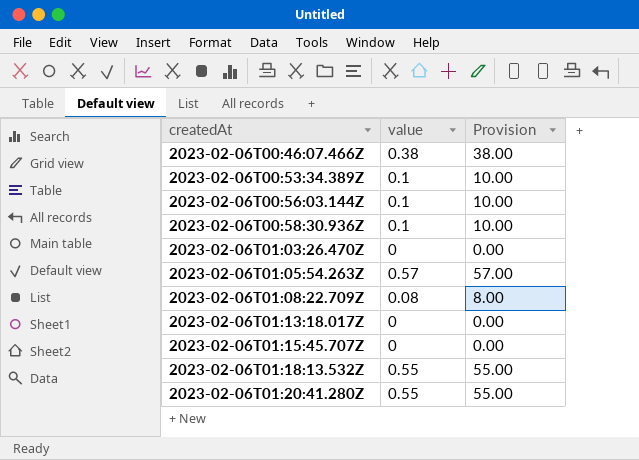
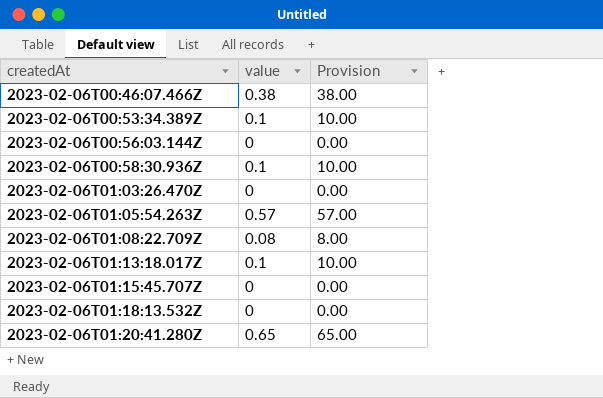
2023-02-06T00:56:03.144Z | value: 0.1 -> 0
2023-02-06T00:56:03.144Z | Provision: 10.00 -> 0.00
2023-02-06T01:13:18.017Z | value: 0 -> 0.1
2023-02-06T01:13:18.017Z | Provision: 0.00 -> 10.00
2023-02-06T01:18:13.532Z | value: 0.55 -> 0
2023-02-06T01:18:13.532Z | Provision: 55.00 -> 0.00
2023-02-06T01:20:41.280Z | value: 0.55 -> 0.65
2023-02-06T01:20:41.280Z | Provision: 55.00 -> 65.00

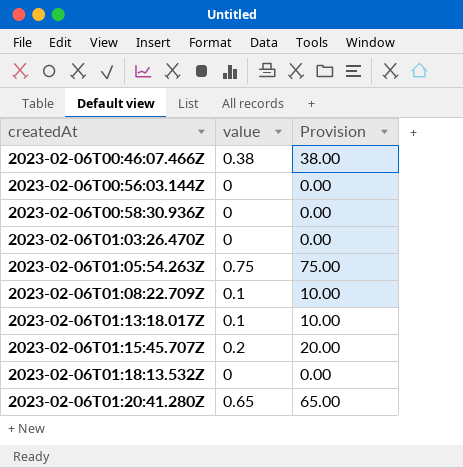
row 2023-02-06T00:53:34.389Z: 0.1 | 10.00 -> none
2023-02-06T00:58:30.936Z | value: 0.1 -> 0
2023-02-06T00:58:30.936Z | Provision: 10.00 -> 0.00
2023-02-06T01:05:54.263Z | value: 0.57 -> 0.75
2023-02-06T01:05:54.263Z | Provision: 57.00 -> 75.00
2023-02-06T01:08:22.709Z | value: 0.08 -> 0.1
2023-02-06T01:08:22.709Z | Provision: 8.00 -> 10.00
2023-02-06T01:15:45.707Z | value: 0 -> 0.2
2023-02-06T01:15:45.707Z | Provision: 0.00 -> 20.00

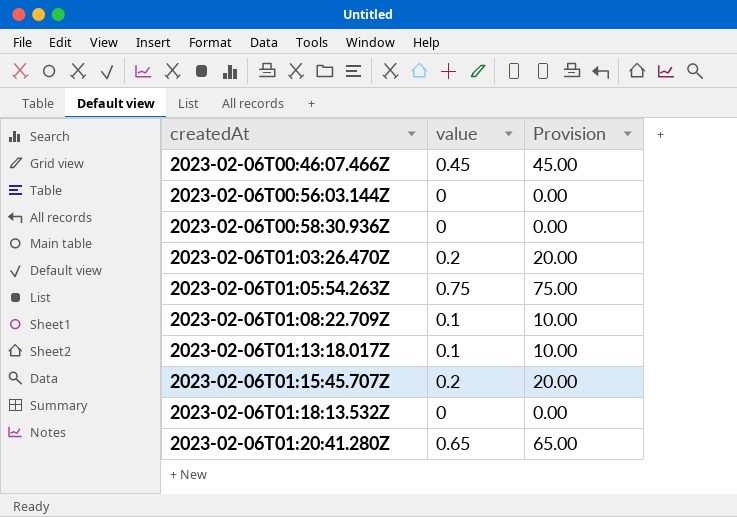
2023-02-06T00:46:07.466Z | value: 0.38 -> 0.45
2023-02-06T00:46:07.466Z | Provision: 38.00 -> 45.00
2023-02-06T01:03:26.470Z | value: 0 -> 0.2
2023-02-06T01:03:26.470Z | Provision: 0.00 -> 20.00

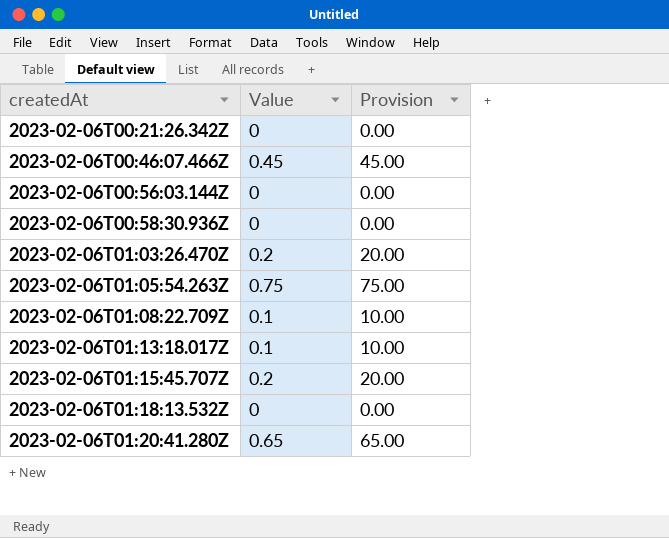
column name: value -> Value
row 2023-02-06T00:21:26.342Z: none -> 0 | 0.00

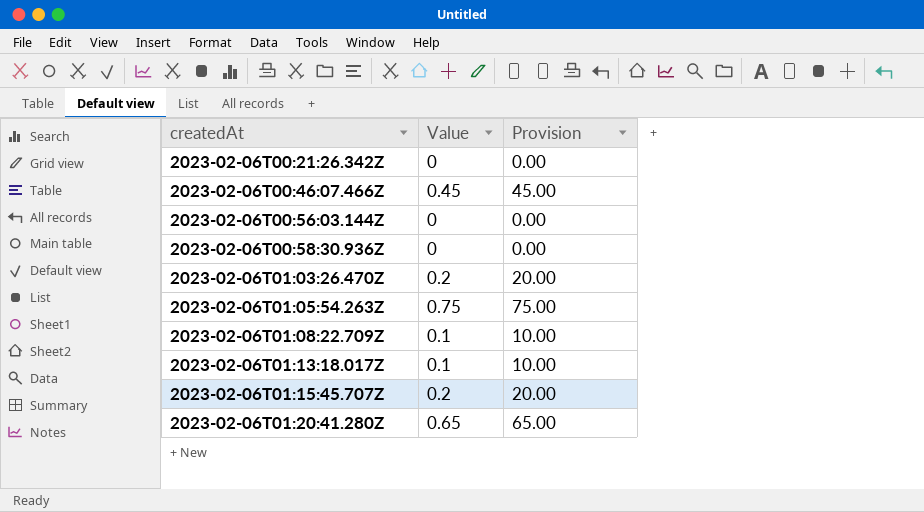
row 2023-02-06T01:18:13.532Z: 0 | 0.00 -> none

